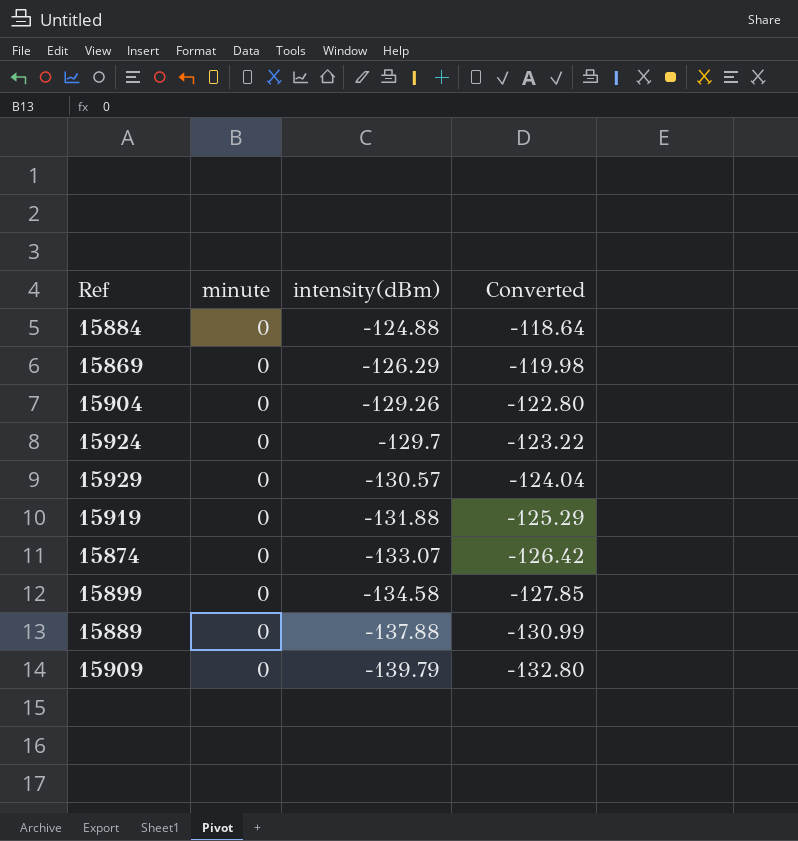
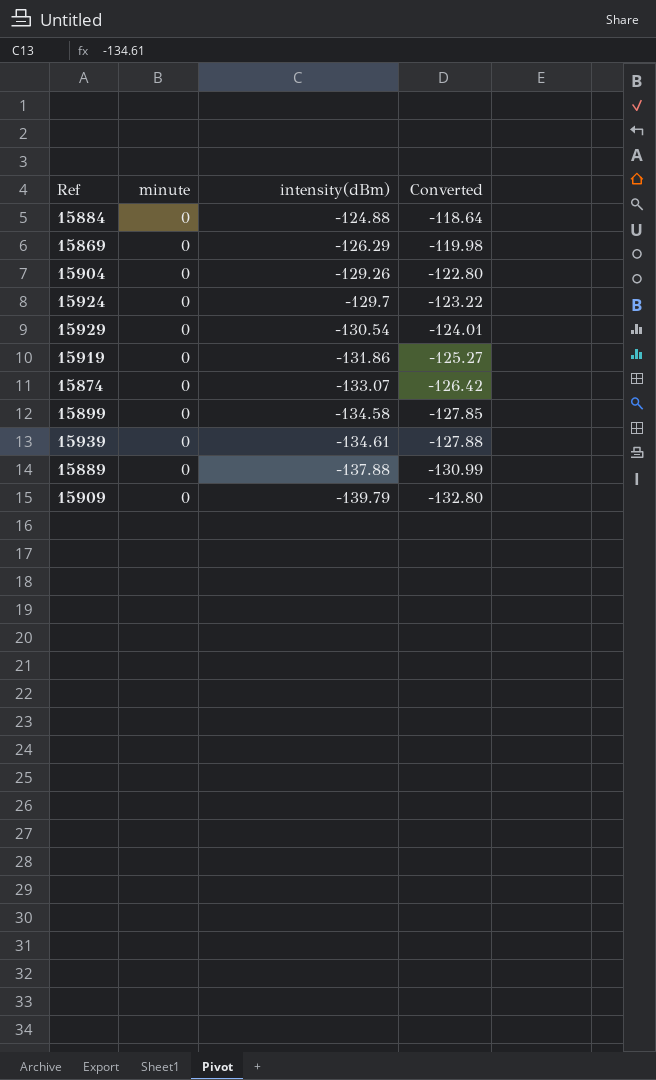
15929 | intensity(dBm): -130.57 -> -130.54
15929 | Converted: -124.04 -> -124.01
15919 | intensity(dBm): -131.88 -> -131.86
15919 | Converted: -125.29 -> -125.27
row 15939: none -> 0 | -134.61 | -127.88

